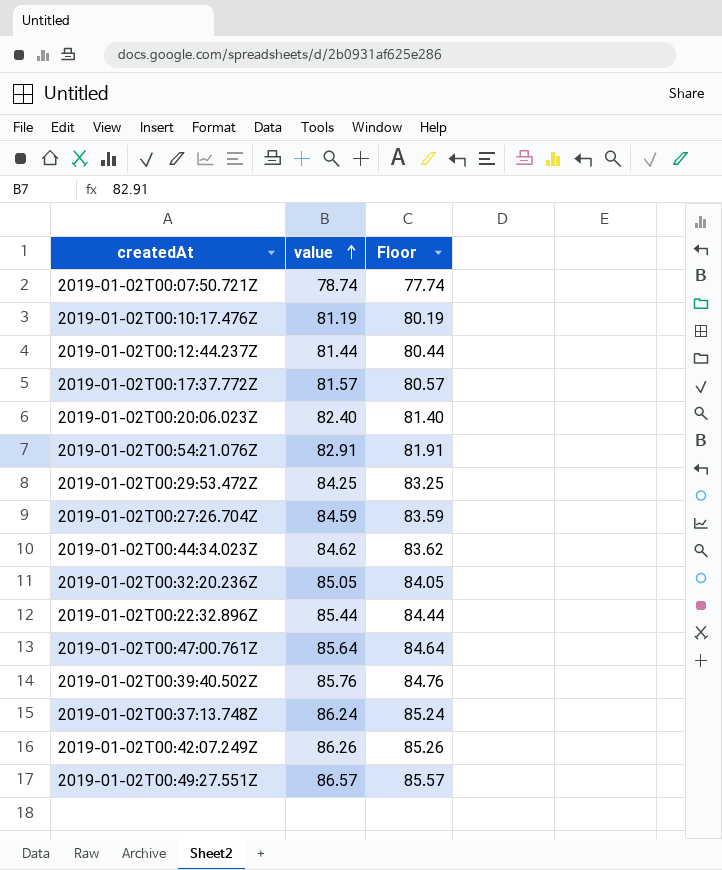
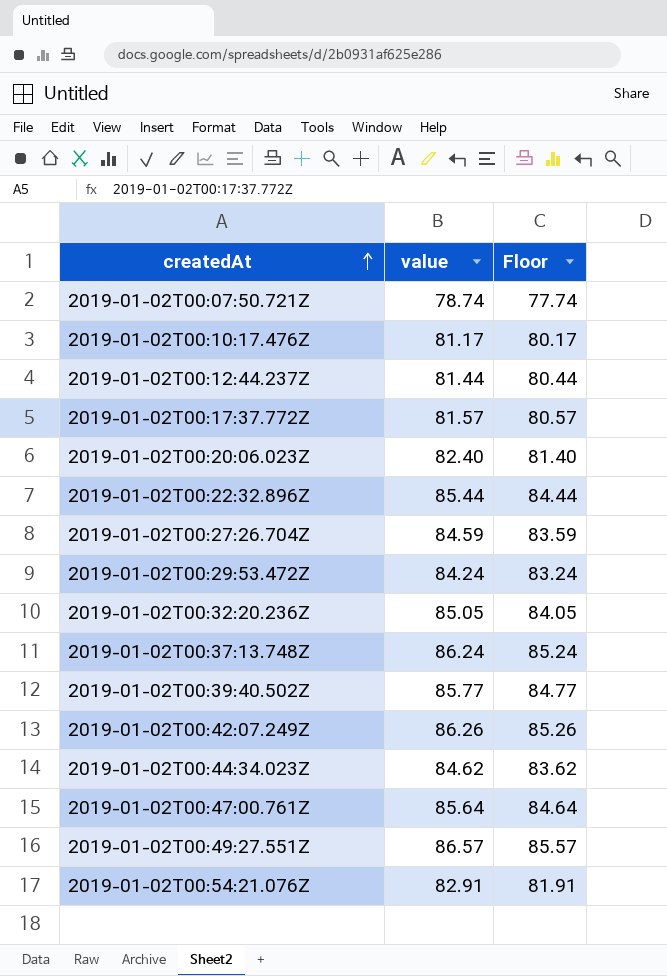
row order: value ascending -> createdAt ascending
2019-01-02T00:10:17.476Z | value: 81.19 -> 81.17
2019-01-02T00:10:17.476Z | Floor: 80.19 -> 80.17
2019-01-02T00:29:53.472Z | value: 84.25 -> 84.24
2019-01-02T00:29:53.472Z | Floor: 83.25 -> 83.24
2019-01-02T00:39:40.502Z | value: 85.76 -> 85.77
2019-01-02T00:39:40.502Z | Floor: 84.76 -> 84.77

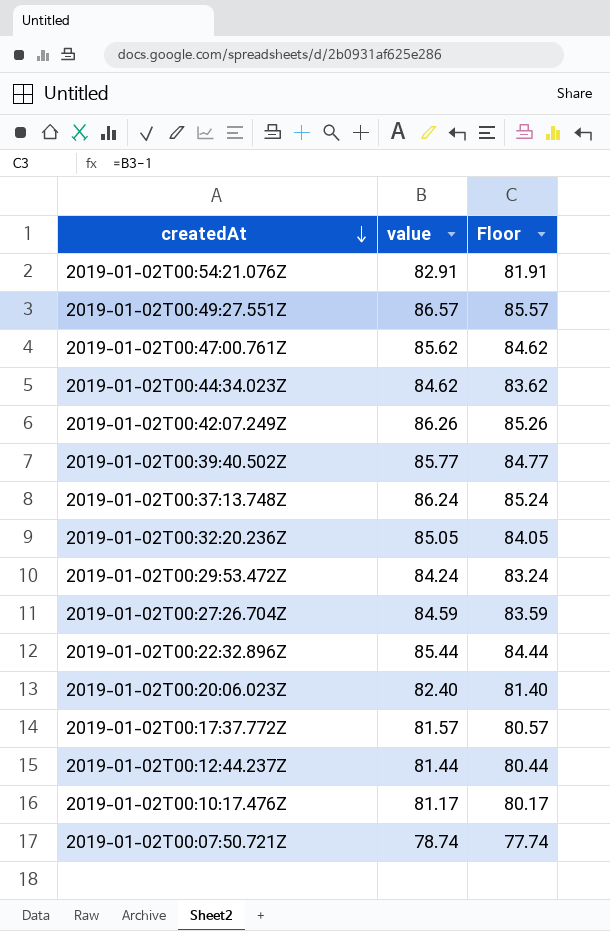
row order: createdAt ascending -> createdAt descending
2019-01-02T00:47:00.761Z | value: 85.64 -> 85.62
2019-01-02T00:47:00.761Z | Floor: 84.64 -> 84.62

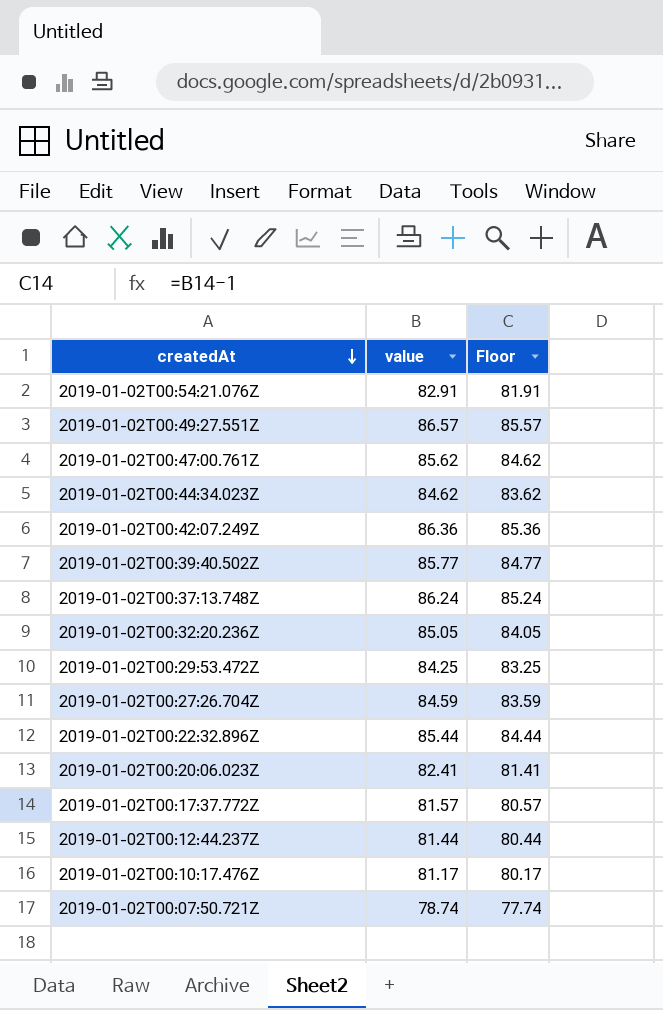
2019-01-02T00:42:07.249Z | value: 86.26 -> 86.36
2019-01-02T00:42:07.249Z | Floor: 85.26 -> 85.36
2019-01-02T00:29:53.472Z | value: 84.24 -> 84.25
2019-01-02T00:29:53.472Z | Floor: 83.24 -> 83.25
2019-01-02T00:20:06.023Z | value: 82.40 -> 82.41
2019-01-02T00:20:06.023Z | Floor: 81.40 -> 81.41

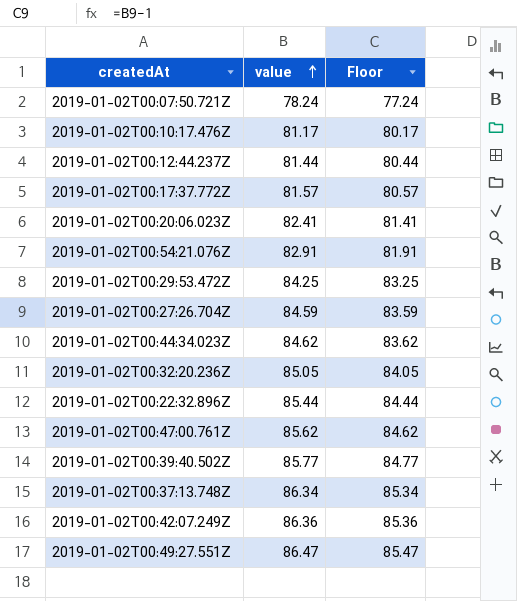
row order: createdAt descending -> value ascending
2019-01-02T00:07:50.721Z | value: 78.74 -> 78.24
2019-01-02T00:07:50.721Z | Floor: 77.74 -> 77.24
2019-01-02T00:37:13.748Z | value: 86.24 -> 86.34
2019-01-02T00:37:13.748Z | Floor: 85.24 -> 85.34
2019-01-02T00:49:27.551Z | value: 86.57 -> 86.47
2019-01-02T00:49:27.551Z | Floor: 85.57 -> 85.47

